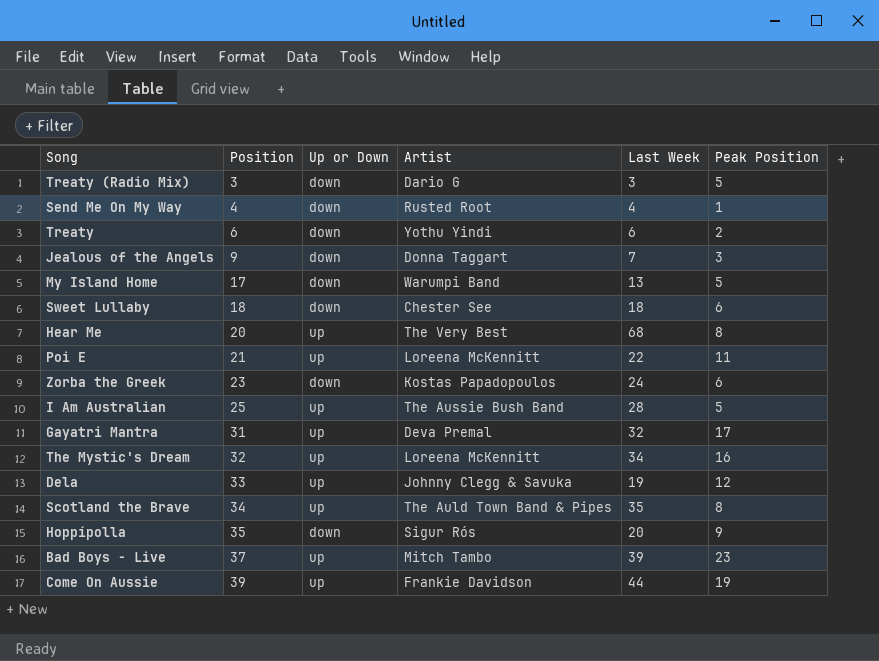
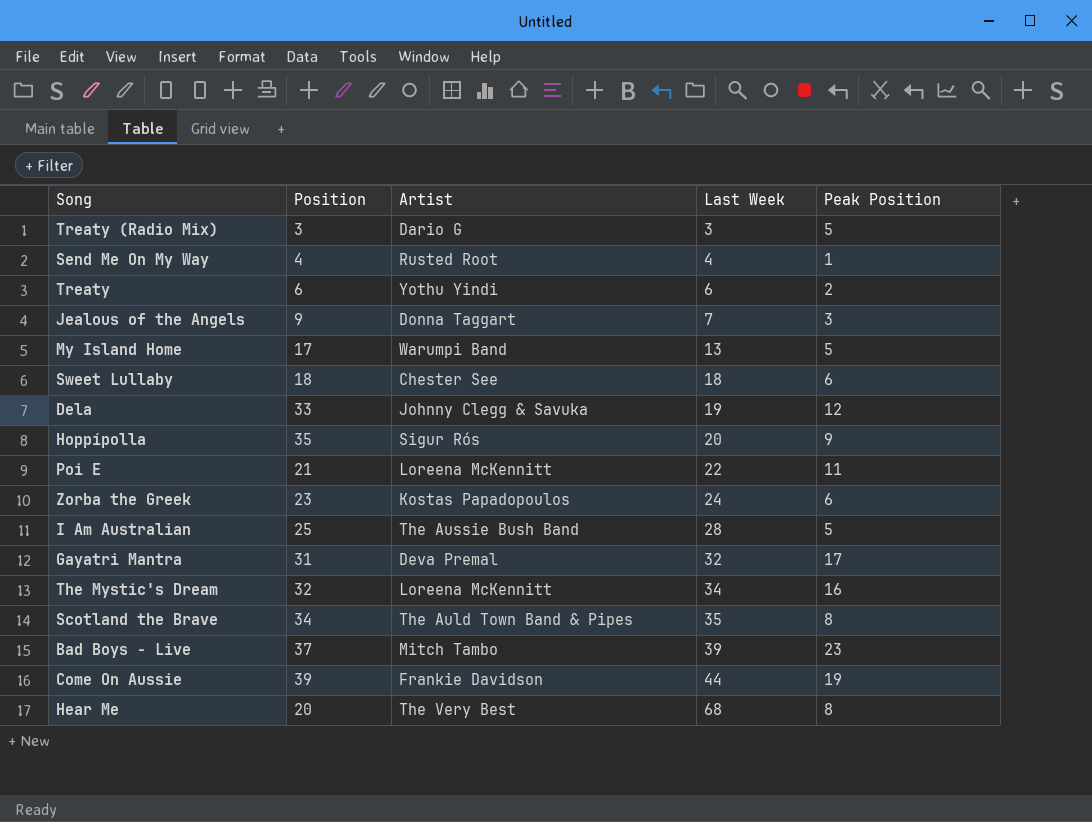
row order: Position ascending -> Last Week ascending
column Up or Down | position: 3 -> none

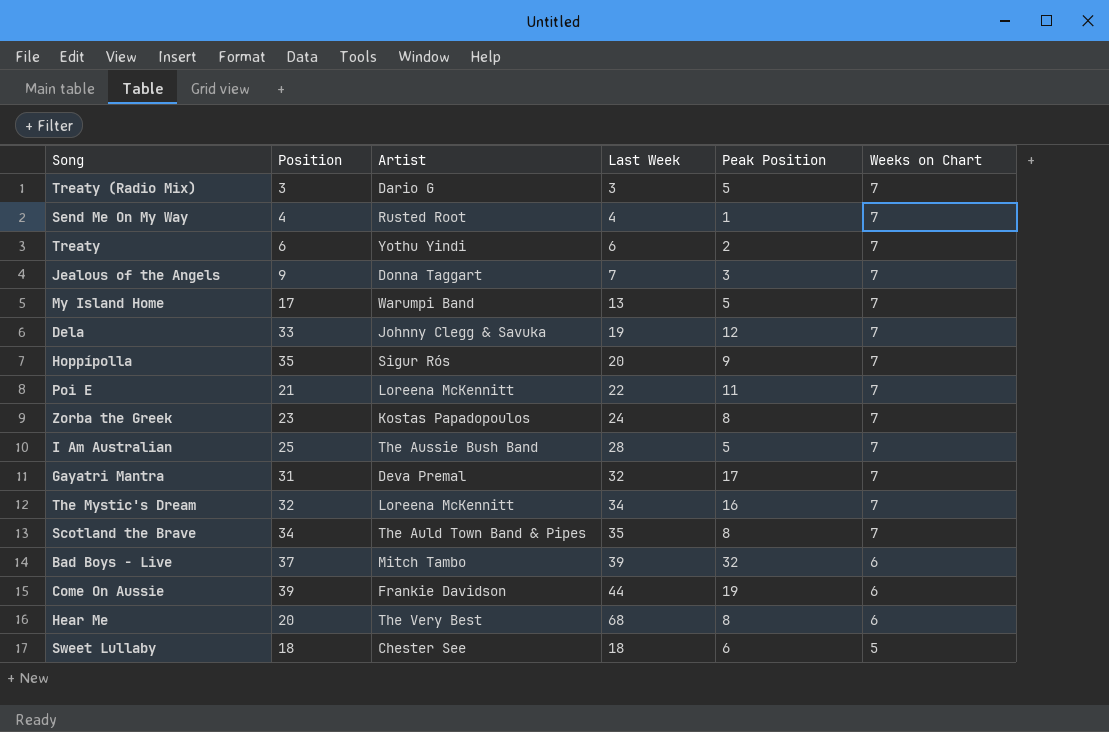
row order: Last Week ascending -> Weeks on Chart descending
column Weeks on Chart | position: none -> 6
Zorba the Greek | Peak Position: 6 -> 8
Bad Boys - Live | Peak Position: 23 -> 32

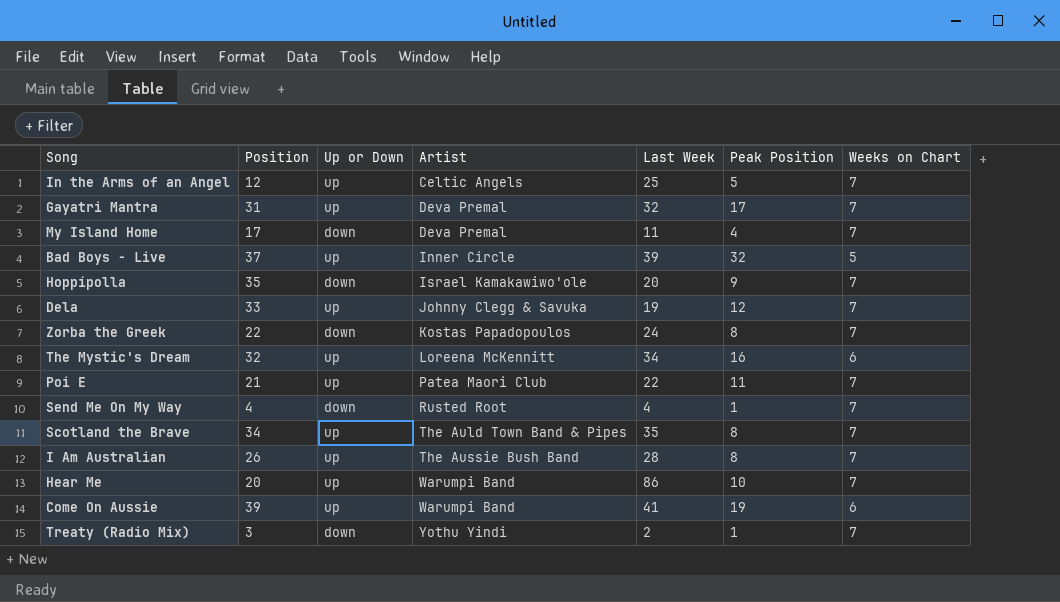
row order: Weeks on Chart descending -> Artist ascending
column Up or Down | position: none -> 3
row Treaty: 6 | Yothu Yindi | 6 | 2 | 7 -> none
row Jealous of the Angels: 9 | Donna Taggart | 7 | 3 | 7 -> none
row Sweet Lullaby: 18 | Chester See | 18 | 6 | 5 -> none
row In the Arms of an Angel: none -> 12 | up | Celtic Angels | 25 | 5 | 7
My Island Home | Artist: Warumpi Band -> Deva Premal
My Island Home | Last Week: 13 -> 11
My Island Home | Peak Position: 5 -> 4
Bad Boys - Live | Artist: Mitch Tambo -> Inner Circle
Bad Boys - Live | Weeks on Chart: 6 -> 5
Hoppípolla | Artist: Sigur Rós -> Israel Kamakawiwo'ole
Zorba the Greek | Position: 23 -> 22
The Mystic's Dream | Weeks on Chart: 7 -> 6
Poi E | Artist: Loreena McKennitt -> Patea Maori Club
I Am Australian | Position: 25 -> 26
I Am Australian | Peak Position: 5 -> 8
Hear Me | Artist: The Very Best -> Warumpi Band
Hear Me | Last Week: 68 -> 86
Hear Me | Peak Position: 8 -> 10
Hear Me | Weeks on Chart: 6 -> 7
Come On Aussie | Artist: Frankie Davidson -> Warumpi Band
Come On Aussie | Last Week: 44 -> 41
Treaty (Radio Mix) | Artist: Dario G -> Yothu Yindi
Treaty (Radio Mix) | Last Week: 3 -> 2
Treaty (Radio Mix) | Peak Position: 5 -> 1

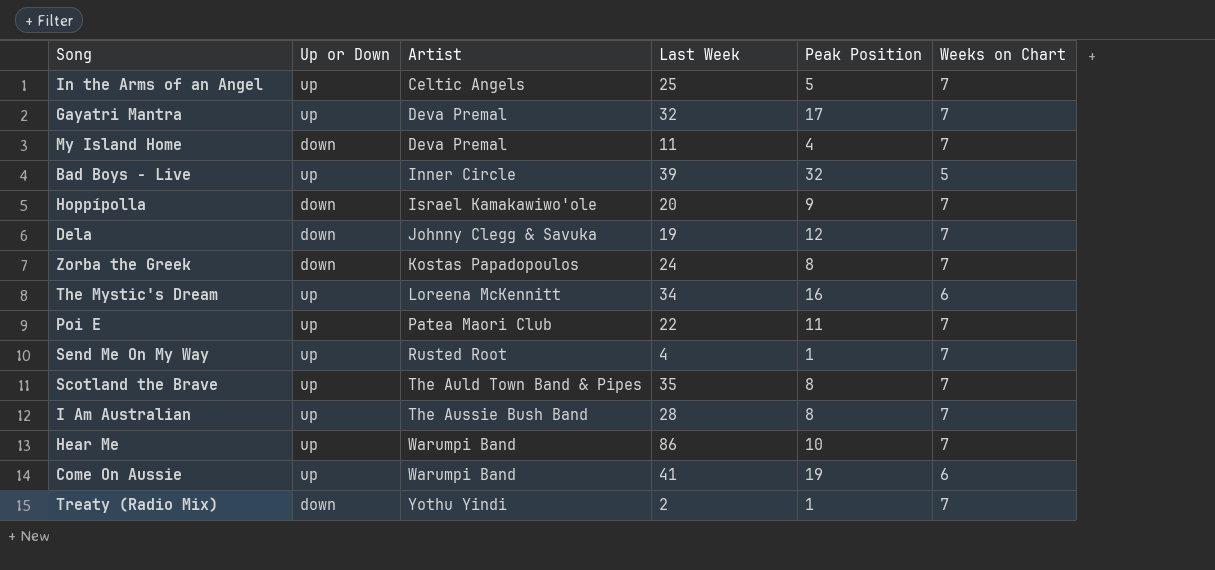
column Position | position: 2 -> none
Dela | Up or Down: up -> down
Send Me On My Way | Up or Down: down -> up

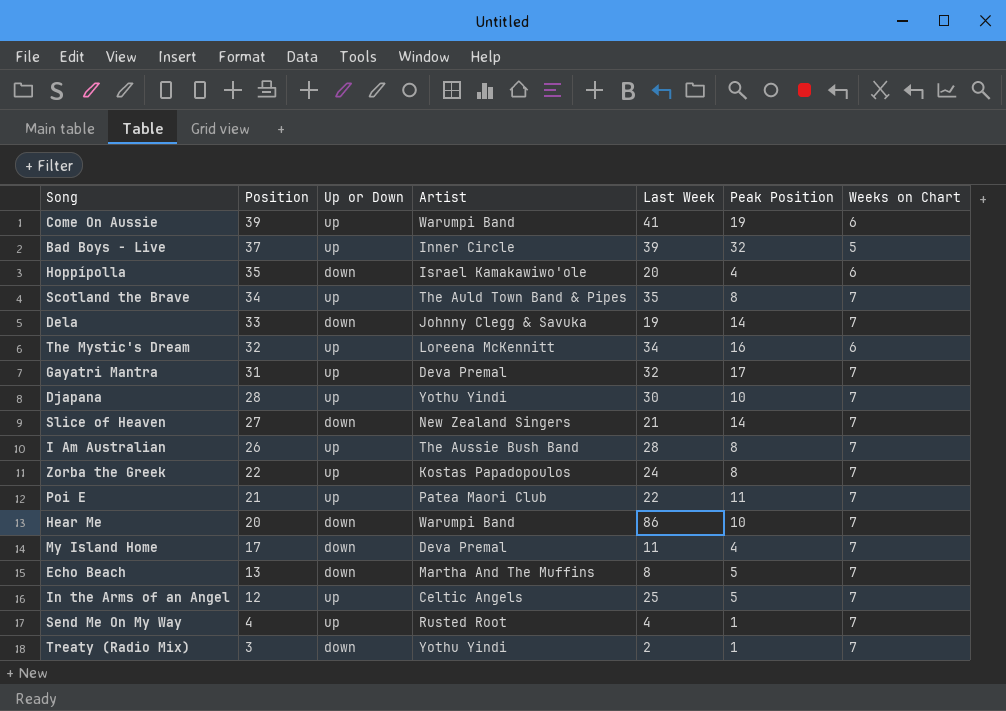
row order: Artist ascending -> Position descending
column Position | position: none -> 2
Hoppípolla | Peak Position: 9 -> 4
Hoppípolla | Weeks on Chart: 7 -> 6
Dela | Peak Position: 12 -> 14
row Djapana: none -> 28 | up | Yothu Yindi | 30 | 10 | 7
row Slice of Heaven: none -> 27 | down | New Zealand Singers | 21 | 14 | 7
Zorba the Greek | Up or Down: down -> up
Hear Me | Up or Down: up -> down
row Echo Beach: none -> 13 | down | Martha And The Muffins | 8 | 5 | 7

